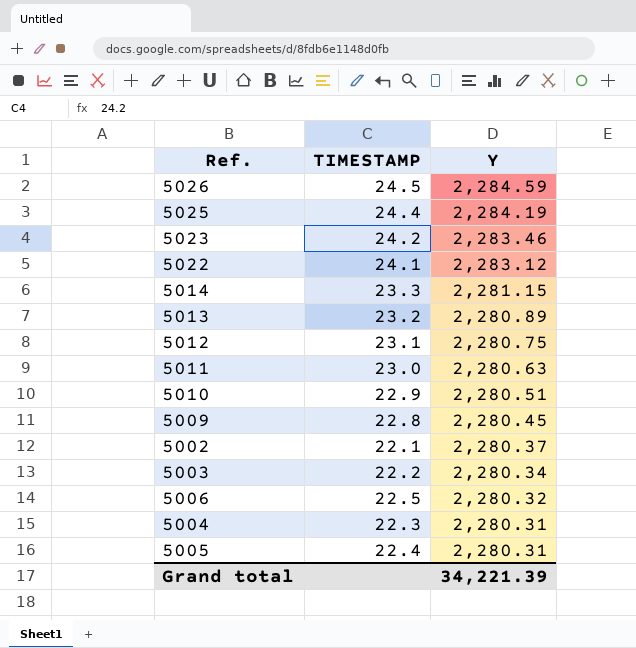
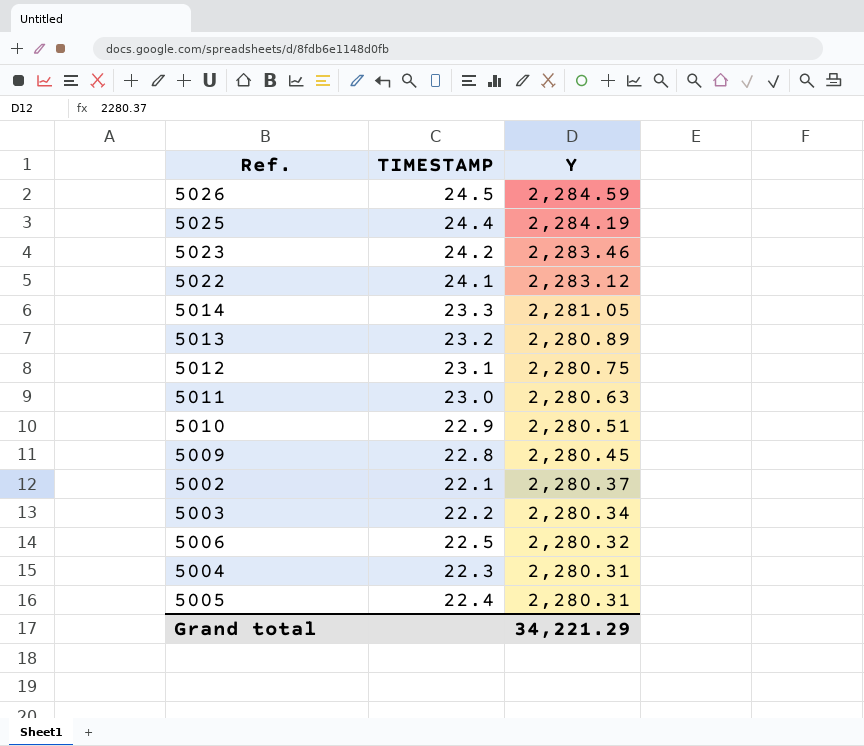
5014 | Y: 2,281.15 -> 2,281.05
Grand total | Y: 34,221.39 -> 34,221.29

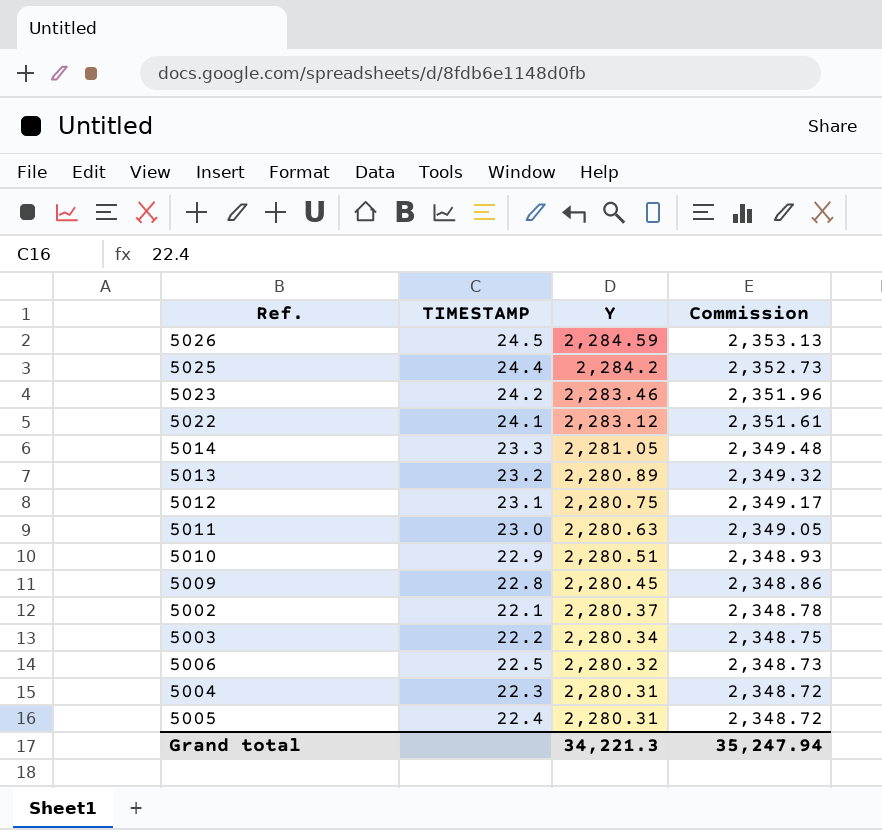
column Commission | formula: none -> [Y] * 1.03
5025 | Y: 2,284.19 -> 2,284.2
Grand total | Y: 34,221.29 -> 34,221.3

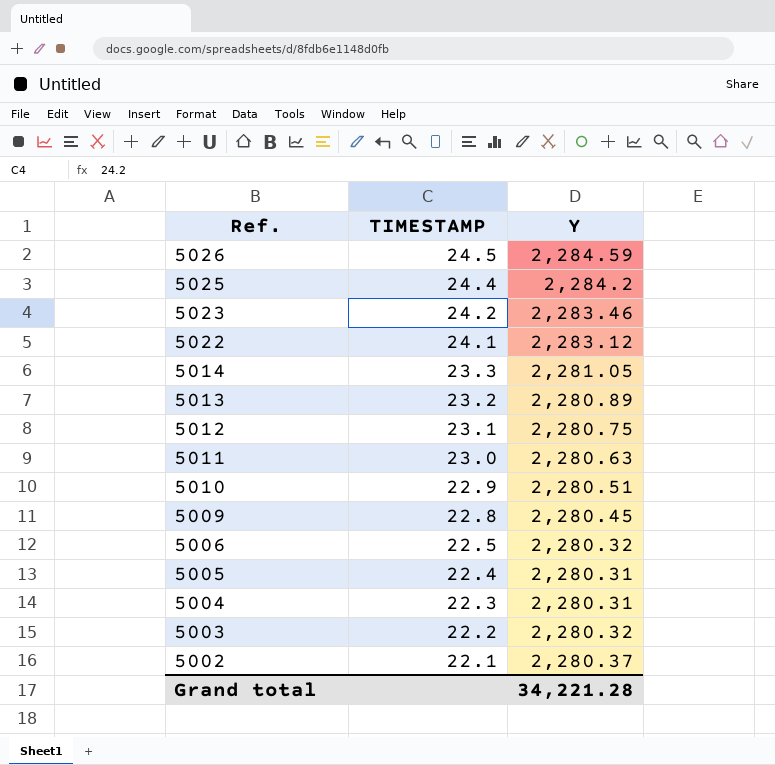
row order: Y descending -> Ref. descending
column Commission | formula: [Y] * 1.03 -> none
5003 | Y: 2,280.34 -> 2,280.32
Grand total | Y: 34,221.3 -> 34,221.28

